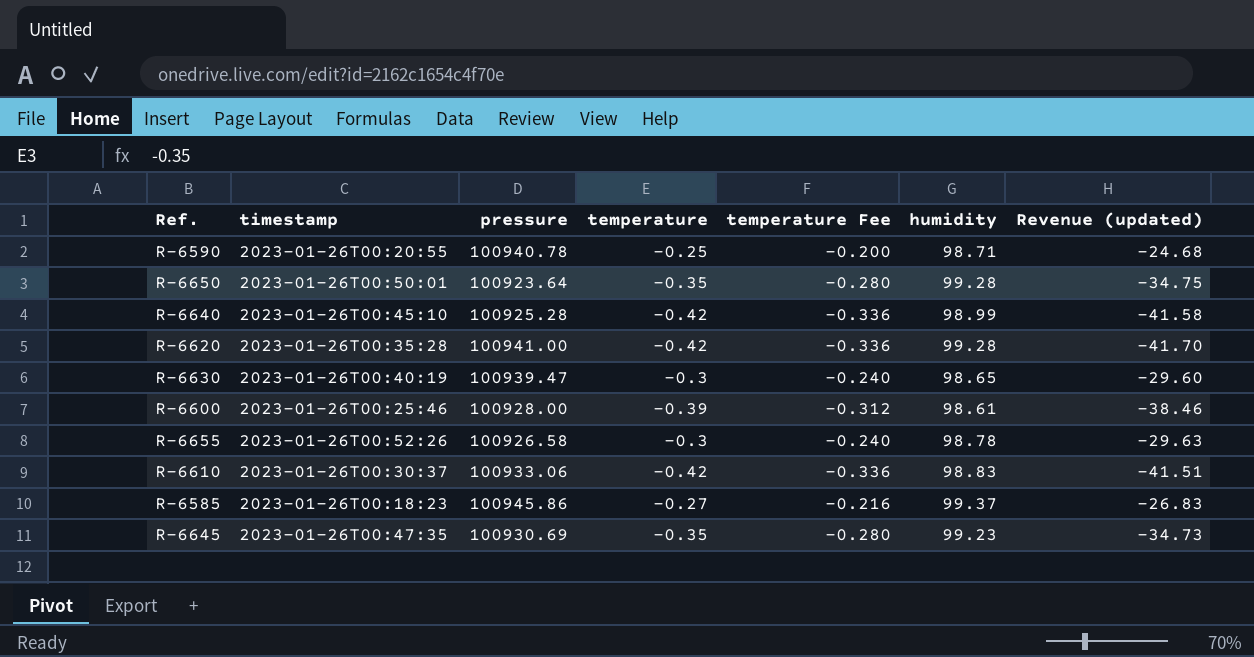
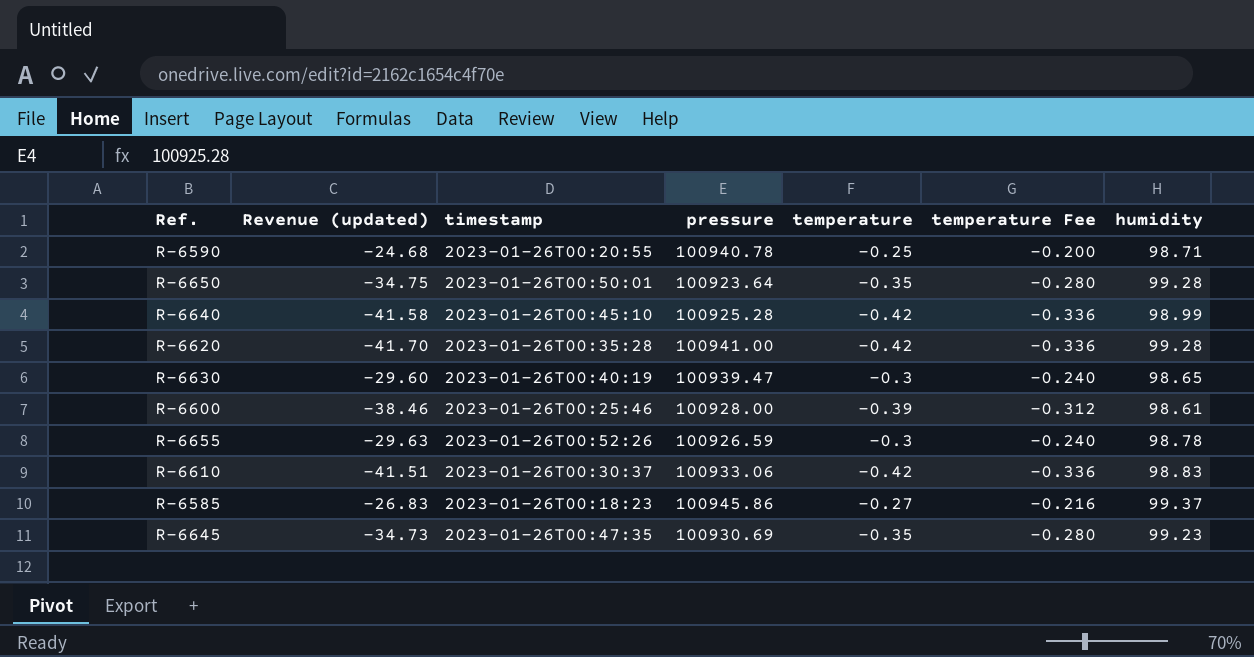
column Revenue (updated) | position: 7 -> 2
R-6655 | pressure: 100926.58 -> 100926.59

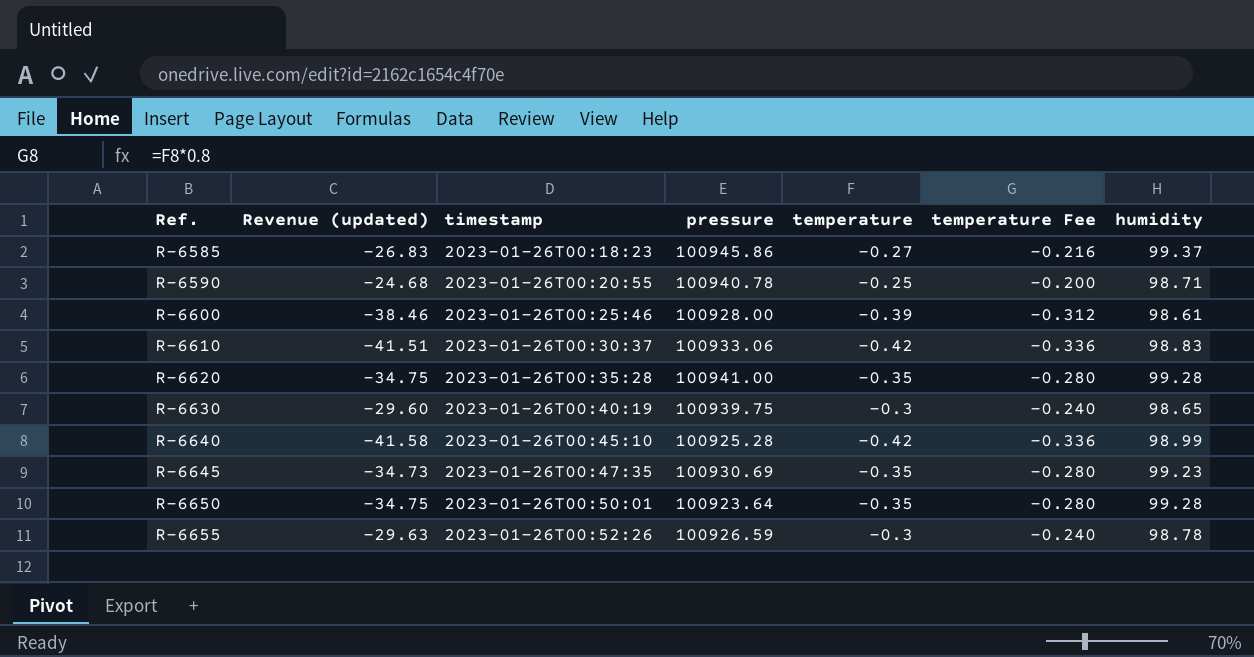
row order: none -> Ref. ascending
R-6620 | Revenue (updated): -41.70 -> -34.75
R-6620 | temperature: -0.42 -> -0.35
R-6620 | temperature Fee: -0.336 -> -0.280
R-6630 | pressure: 100939.47 -> 100939.75

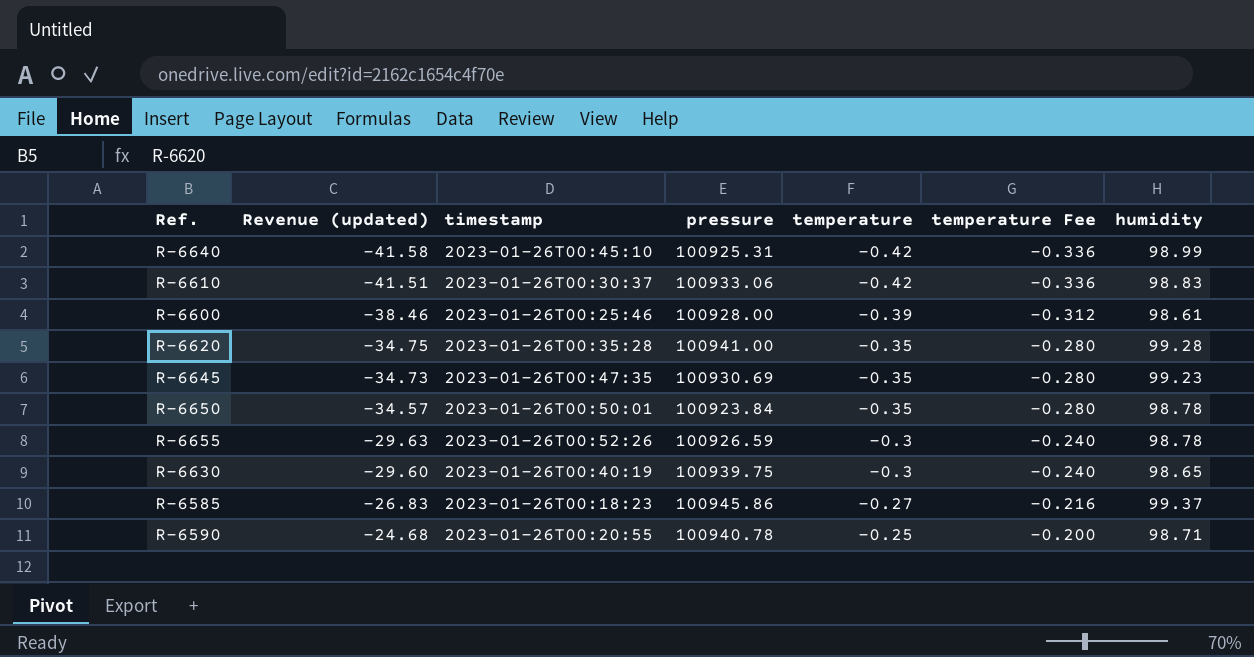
row order: Ref. ascending -> Revenue (updated) ascending
R-6640 | pressure: 100925.28 -> 100925.31
R-6650 | Revenue (updated): -34.75 -> -34.57
R-6650 | pressure: 100923.64 -> 100923.84
R-6650 | humidity: 99.28 -> 98.78

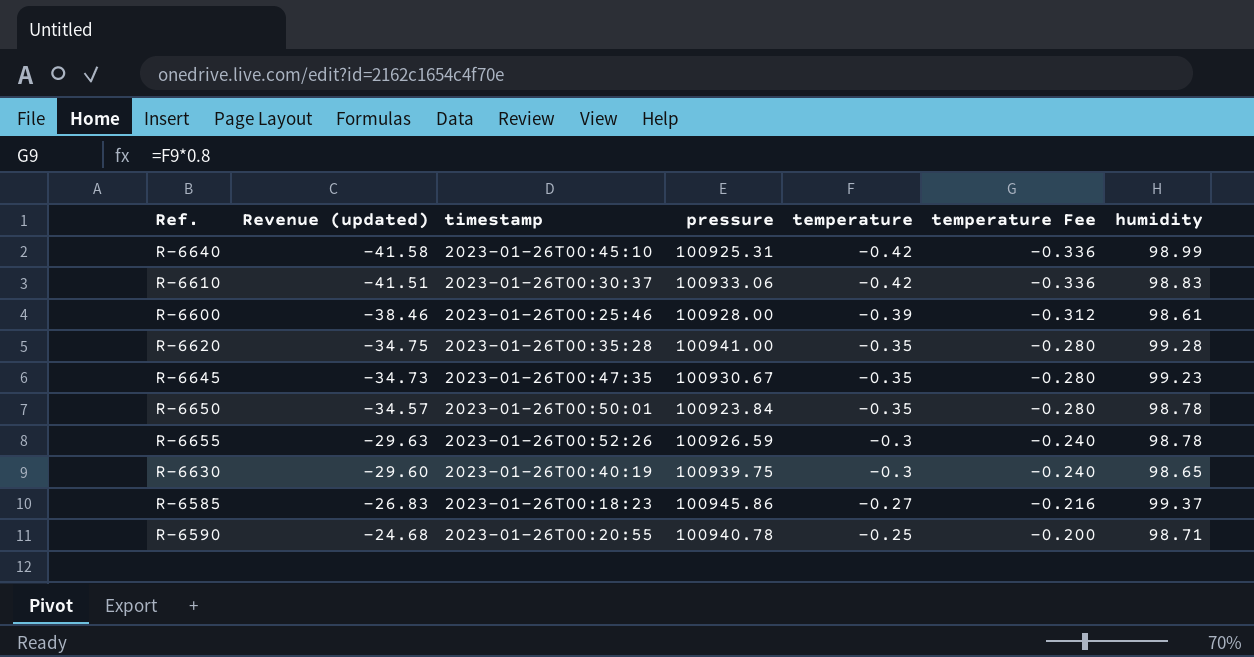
R-6645 | pressure: 100930.69 -> 100930.67

